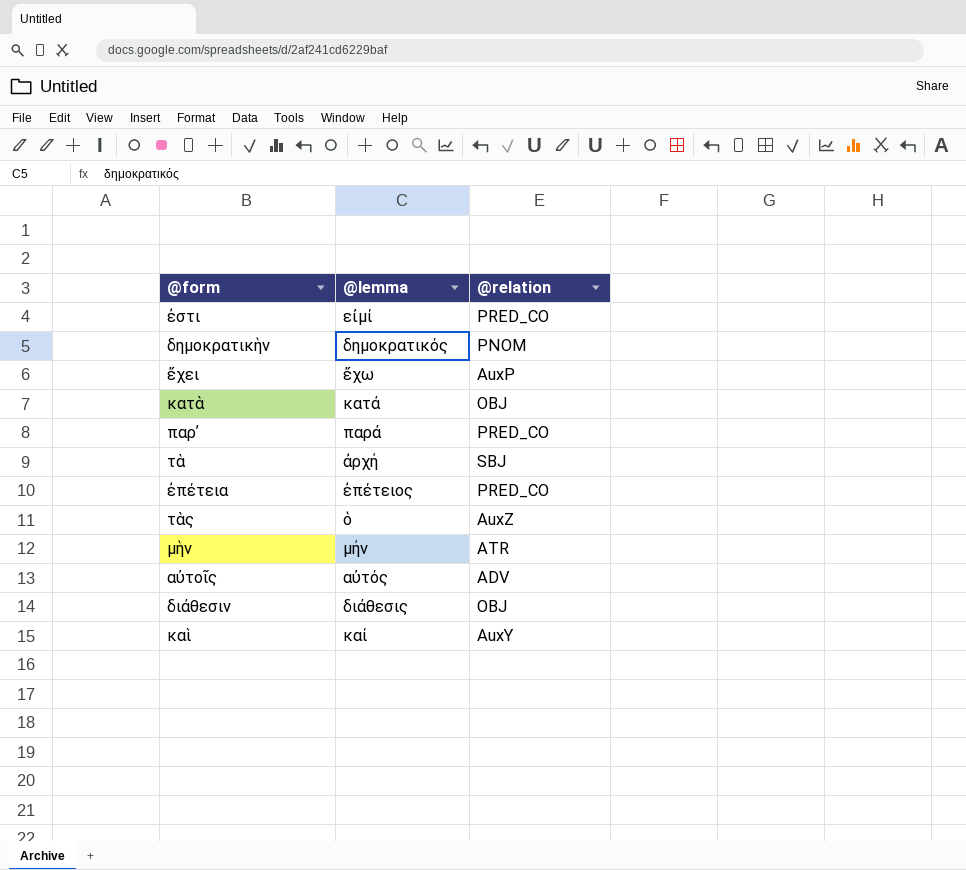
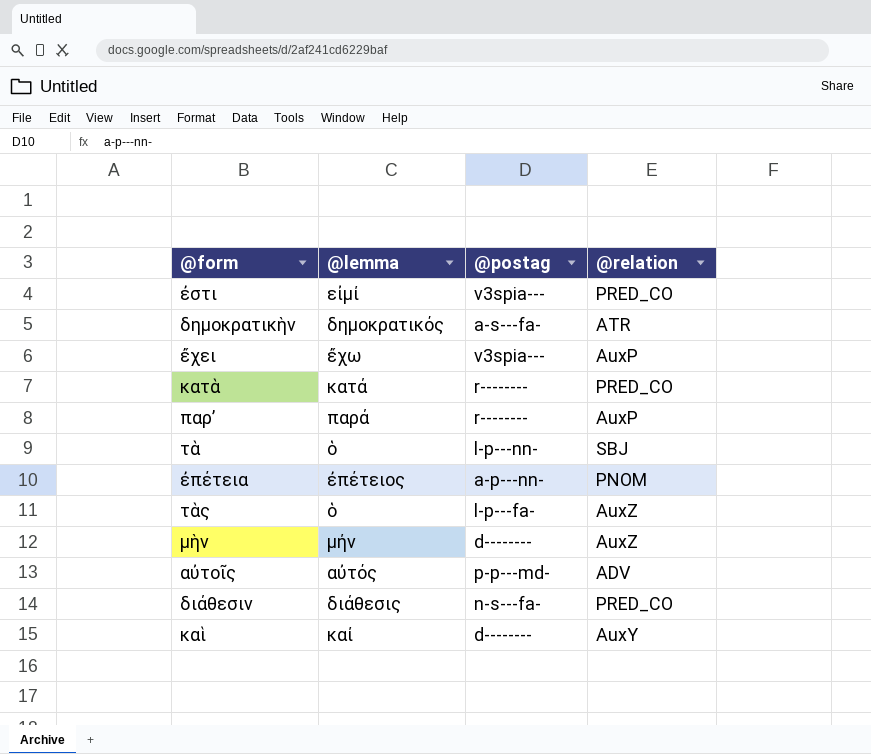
column @postag | position: none -> 3
δημοκρατικὴν | @relation: PNOM -> ATR
κατὰ | @relation: OBJ -> PRED_CO
παρʼ | @relation: PRED_CO -> AuxP
τὰ | @lemma: ἀρχή -> ὁ
ἐπέτεια | @relation: PRED_CO -> PNOM
μὴν | @relation: ATR -> AuxZ
διάθεσιν | @relation: OBJ -> PRED_CO

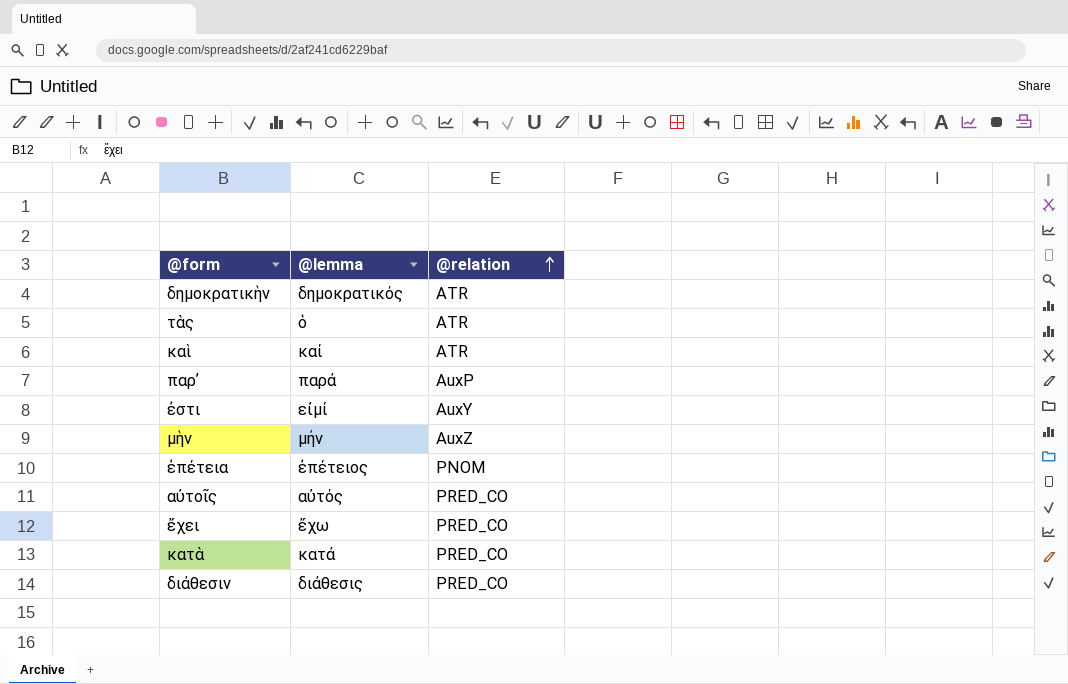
row order: none -> @relation ascending
column @postag | position: 3 -> none
row τὰ: ὁ | l-p---nn- | SBJ -> none
τὰς | @relation: AuxZ -> ATR
καὶ | @relation: AuxY -> ATR
ἐστι | @relation: PRED_CO -> AuxY
αὐτοῖς | @relation: ADV -> PRED_CO
ἔχει | @relation: AuxP -> PRED_CO

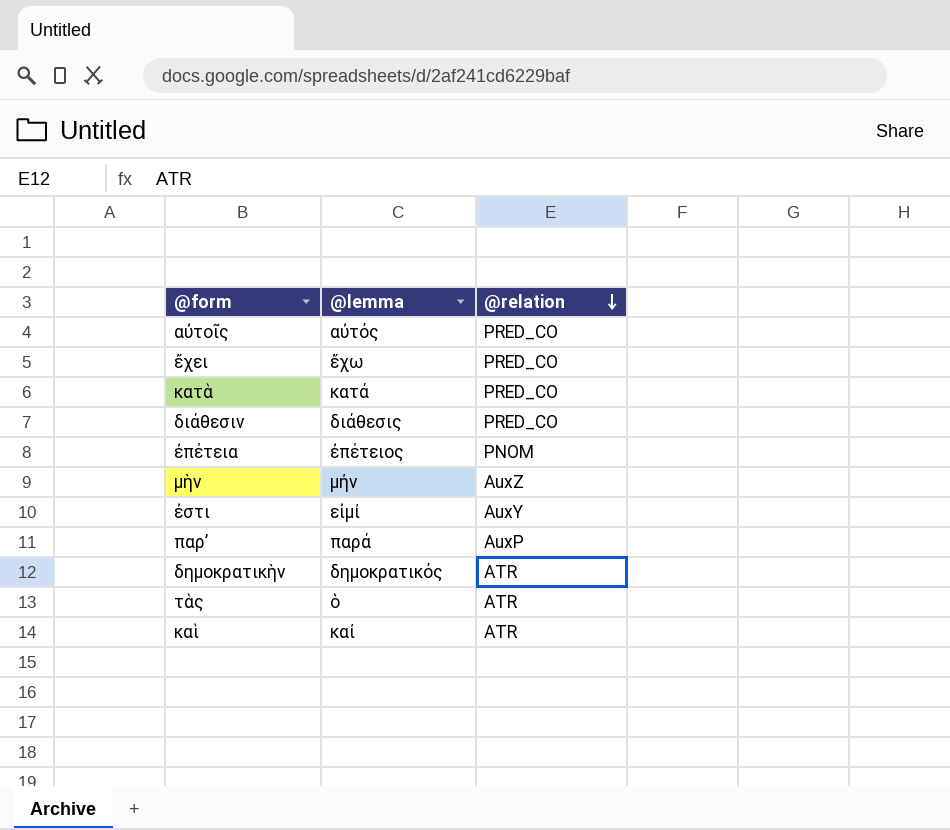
row order: @relation ascending -> @relation descending

